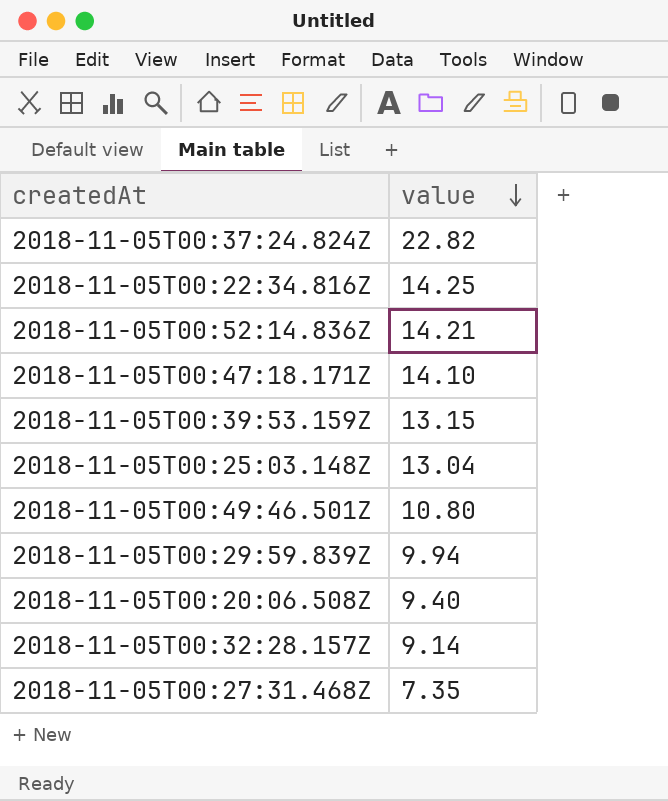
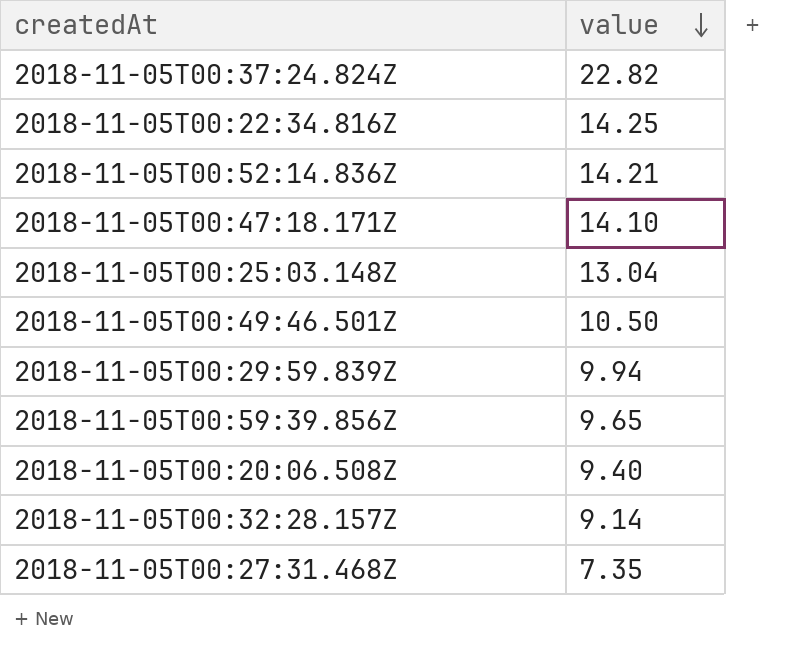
row 2018-11-05T00:39:53.159Z: 13.15 -> none
2018-11-05T00:49:46.501Z | value: 10.80 -> 10.50
row 2018-11-05T00:59:39.856Z: none -> 9.65

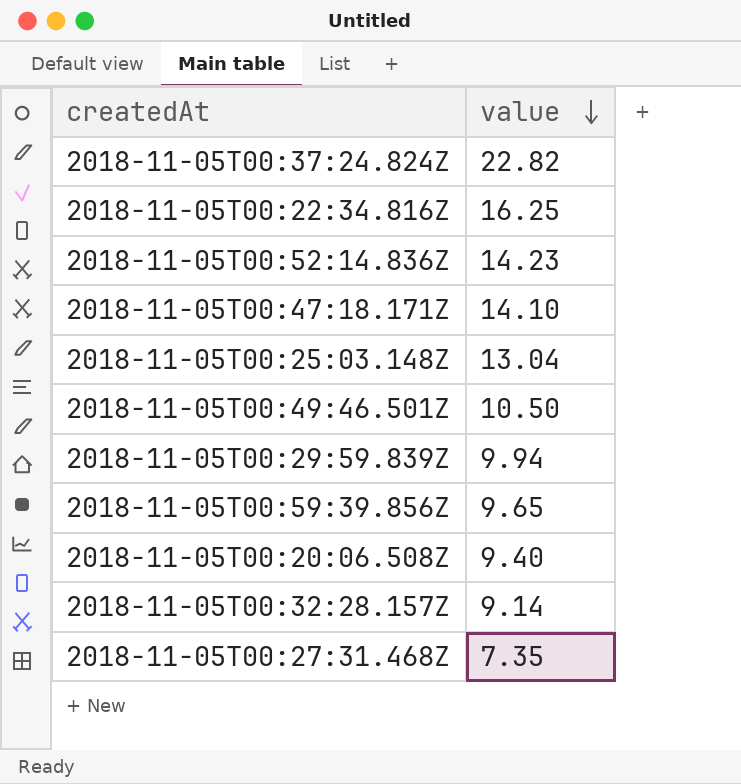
2018-11-05T00:22:34.816Z | value: 14.25 -> 16.25
2018-11-05T00:52:14.836Z | value: 14.21 -> 14.23

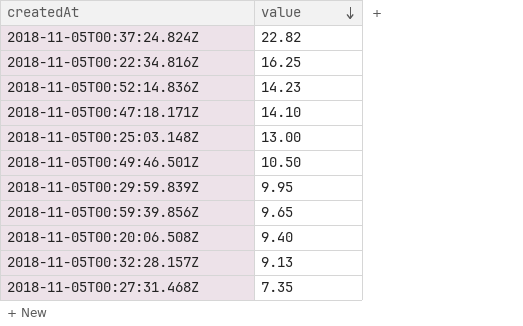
2018-11-05T00:25:03.148Z | value: 13.04 -> 13.00
2018-11-05T00:29:59.839Z | value: 9.94 -> 9.95
2018-11-05T00:32:28.157Z | value: 9.14 -> 9.13

